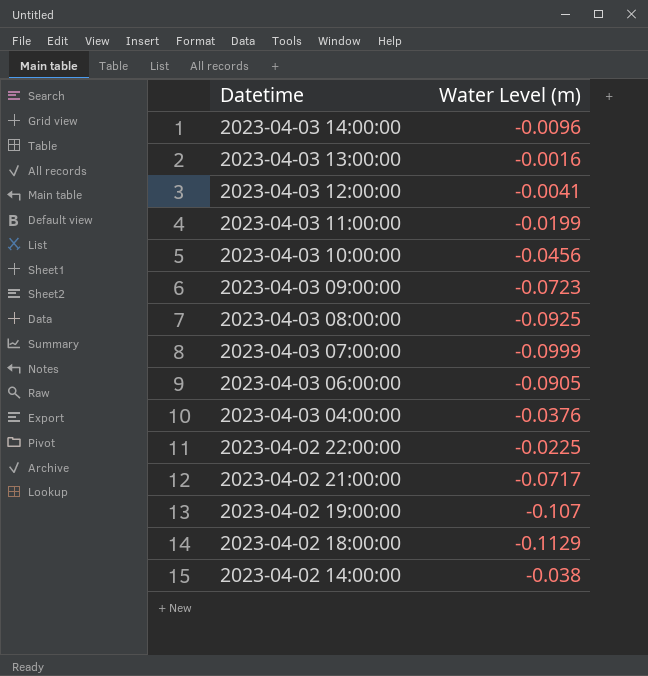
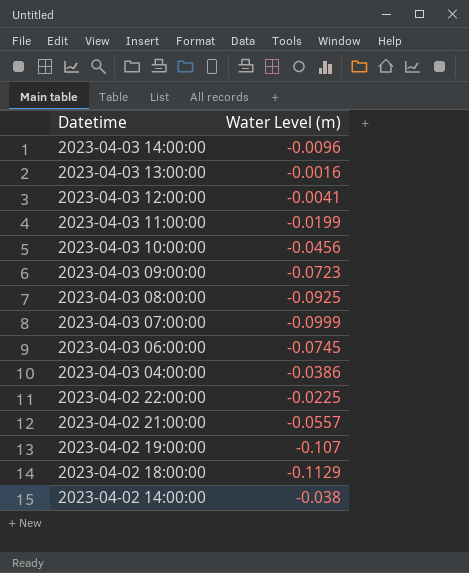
2023-04-03 06:00:00 | Water Level (m): -0.0905 -> -0.0745
2023-04-03 04:00:00 | Water Level (m): -0.0376 -> -0.0386
2023-04-02 21:00:00 | Water Level (m): -0.0717 -> -0.0557

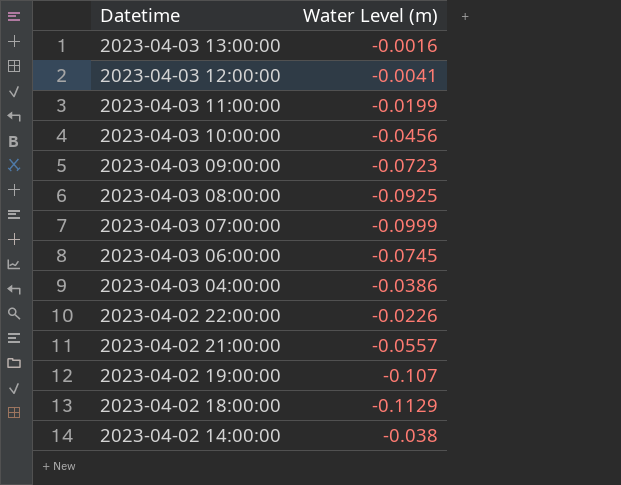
row 2023-04-03 14:00:00: -0.0096 -> none
2023-04-02 22:00:00 | Water Level (m): -0.0225 -> -0.0226

